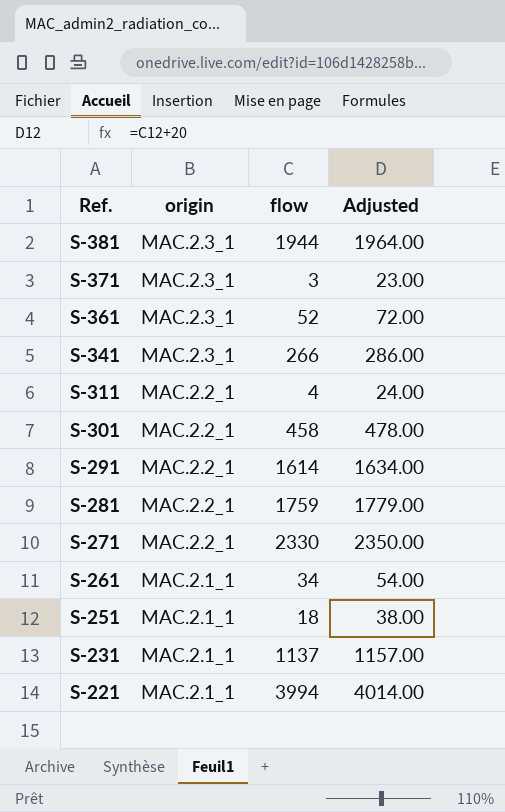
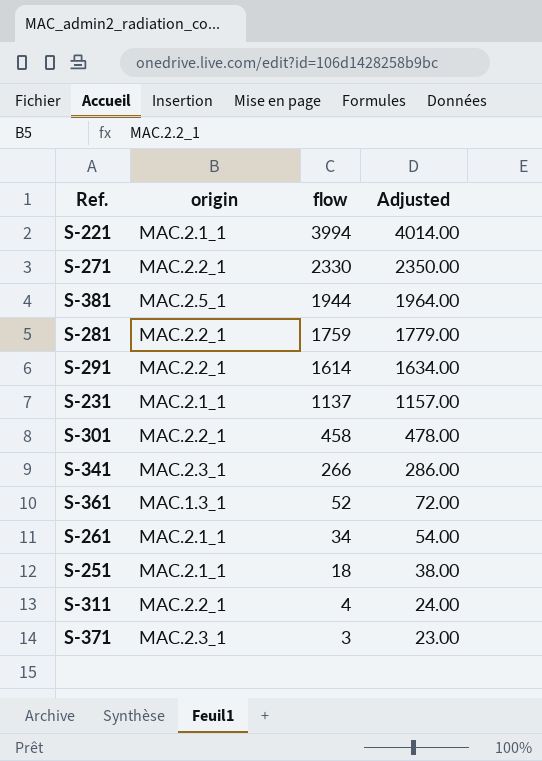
row order: Ref. descending -> flow descending
S-381 | origin: MAC.2.3_1 -> MAC.2.5_1
S-361 | origin: MAC.2.3_1 -> MAC.1.3_1

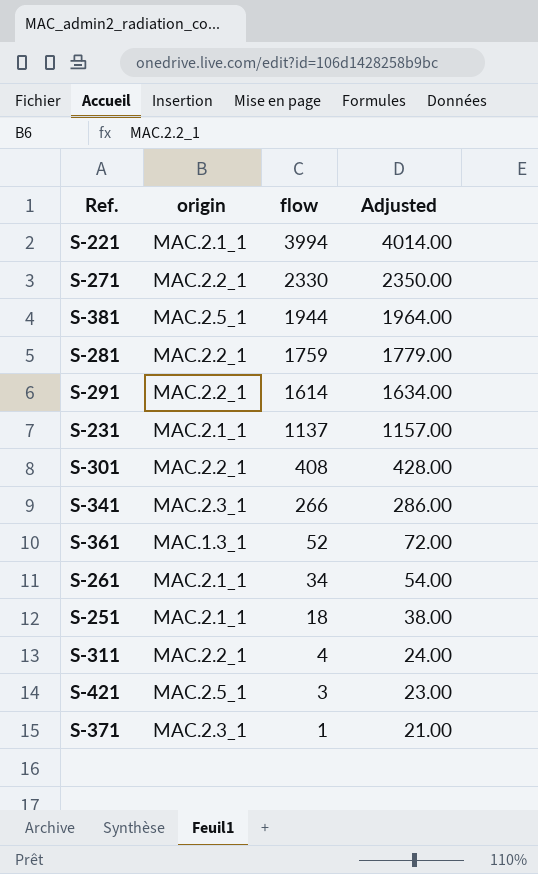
S-301 | flow: 458 -> 408
S-301 | Adjusted: 478.00 -> 428.00
row S-421: none -> MAC.2.5_1 | 3 | 23.00
S-371 | flow: 3 -> 1
S-371 | Adjusted: 23.00 -> 21.00

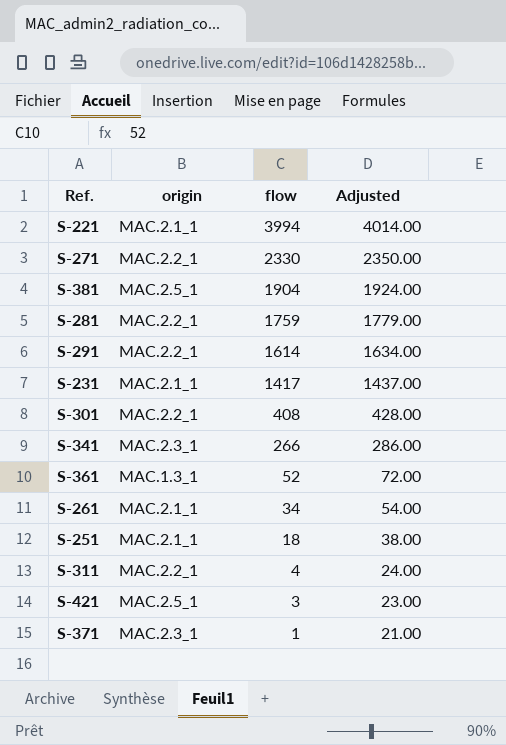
S-381 | flow: 1944 -> 1904
S-381 | Adjusted: 1964.00 -> 1924.00
S-231 | flow: 1137 -> 1417
S-231 | Adjusted: 1157.00 -> 1437.00

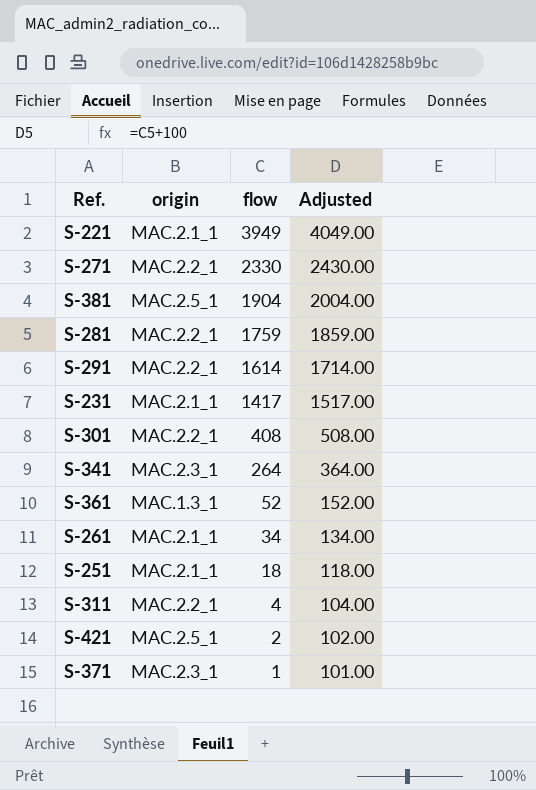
column Adjusted | formula: [flow] + 20 -> [flow] + 100
S-221 | flow: 3994 -> 3949
S-341 | flow: 266 -> 264
S-421 | flow: 3 -> 2

